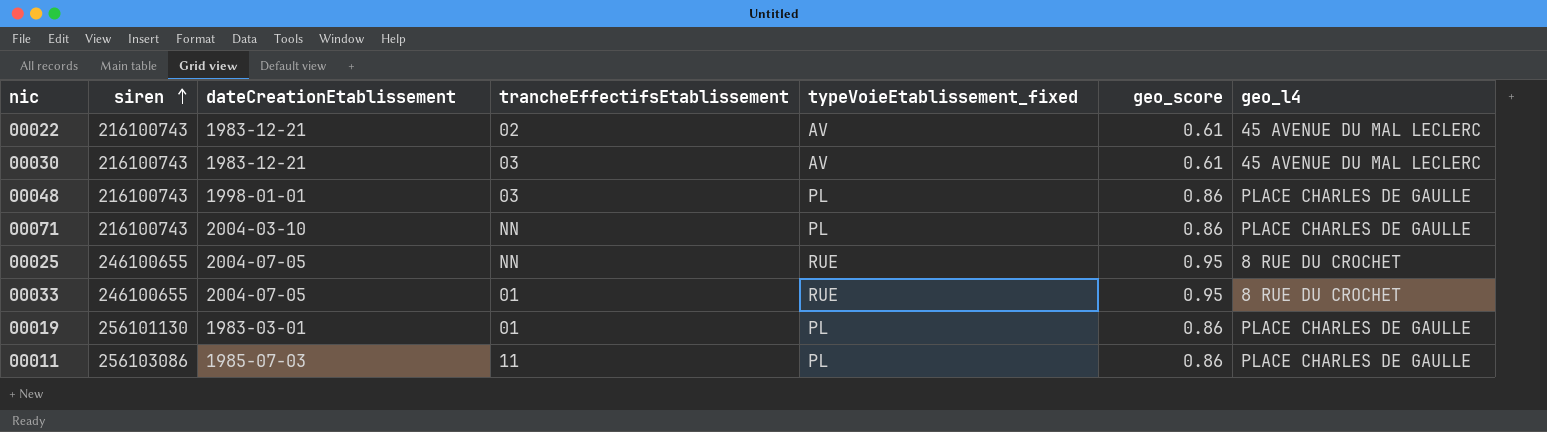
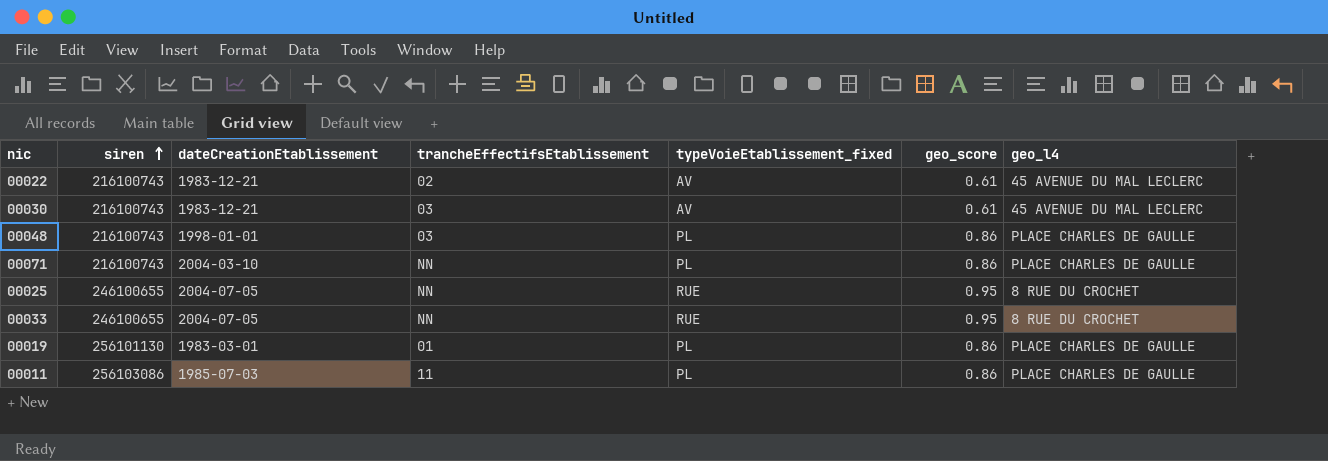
00033 | trancheEffectifsEtablissement: 01 -> NN

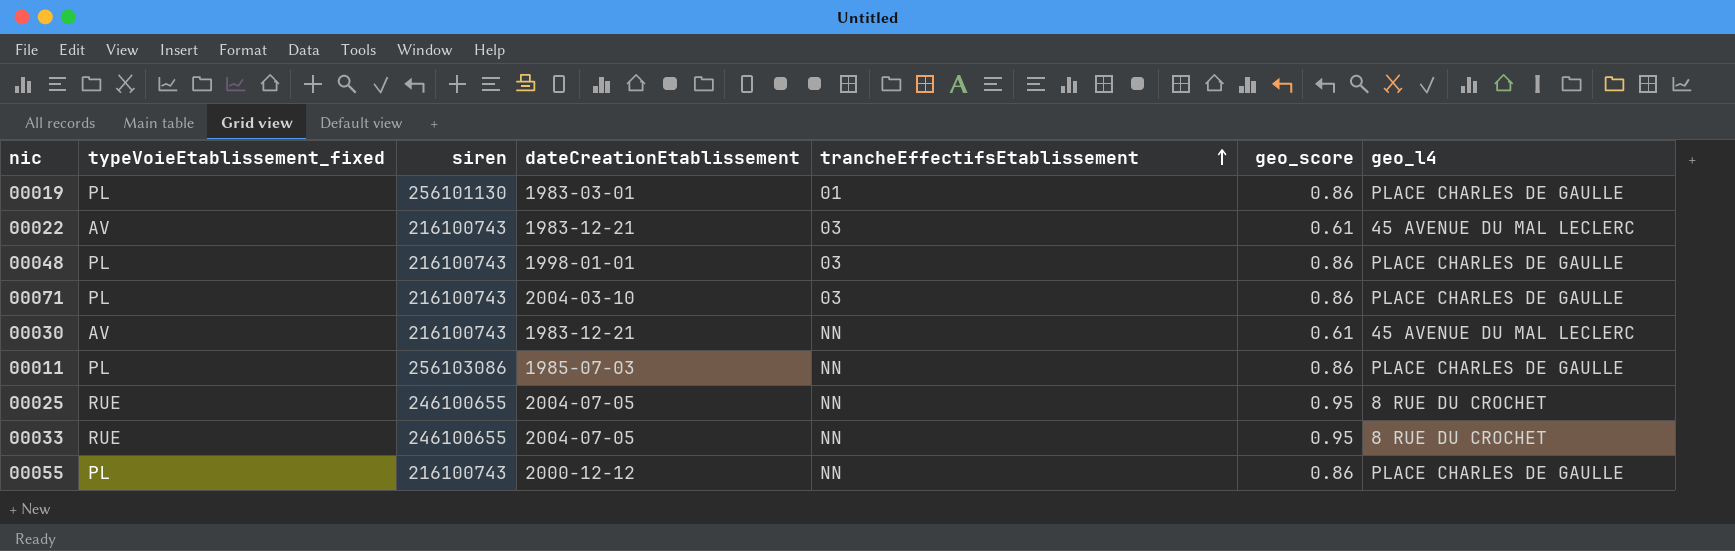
row order: siren ascending -> trancheEffectifsEtablissement ascending
column typeVoieEtablissement_fixed | position: 5 -> 2
00022 | trancheEffectifsEtablissement: 02 -> 03
00071 | trancheEffectifsEtablissement: NN -> 03
00030 | trancheEffectifsEtablissement: 03 -> NN
00011 | trancheEffectifsEtablissement: 11 -> NN
row 00055: none -> PL | 216100743 | 2000-12-12 | NN | 0.86 | PLACE CHARLES DE GAULLE

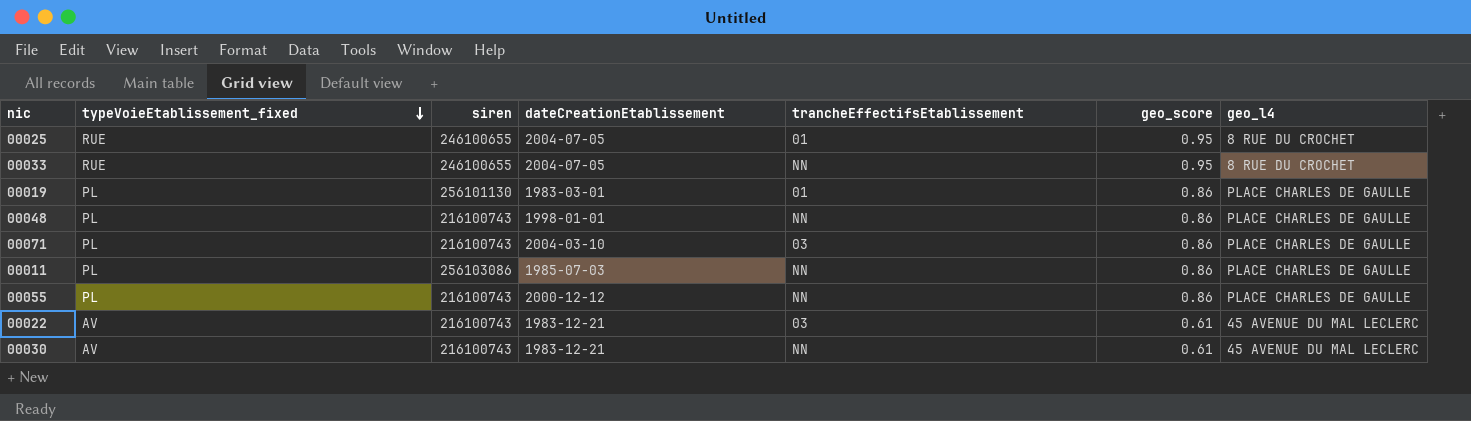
row order: trancheEffectifsEtablissement ascending -> typeVoieEtablissement_fixed descending
00025 | trancheEffectifsEtablissement: NN -> 01
00048 | trancheEffectifsEtablissement: 03 -> NN

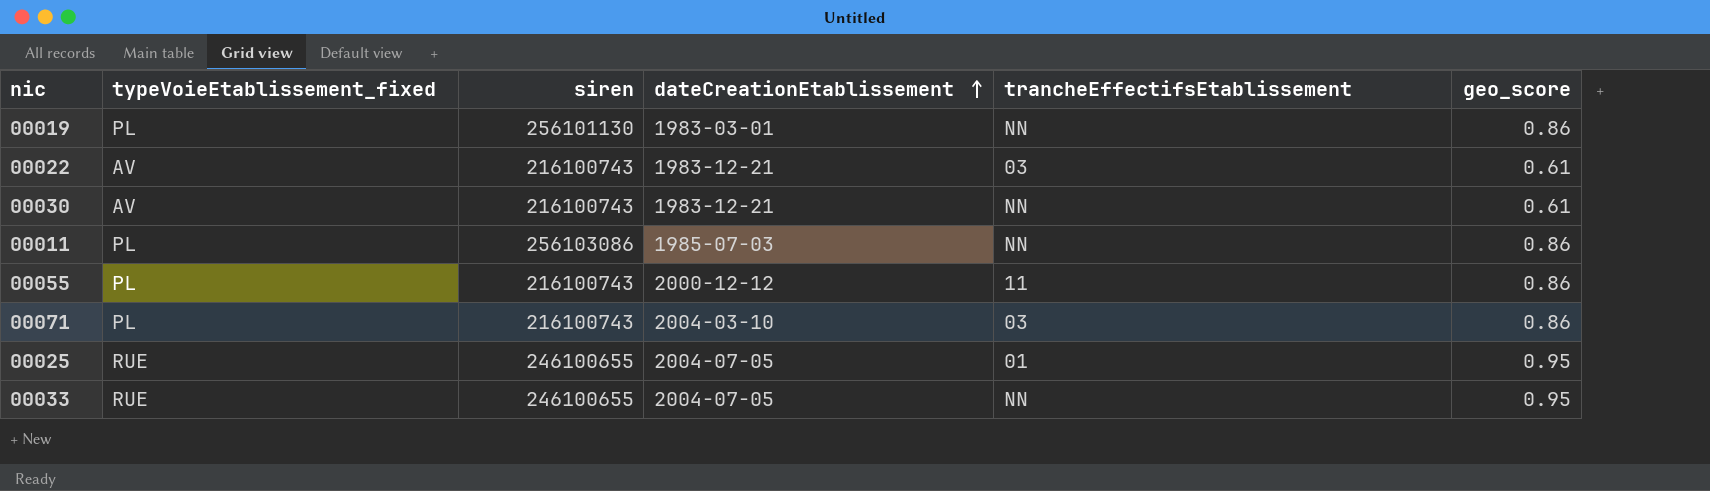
row order: typeVoieEtablissement_fixed descending -> dateCreationEtablissement ascending
column geo_l4 | position: 7 -> none
row 00048: PL | 216100743 | 1998-01-01 | NN | 0.86 | PLACE CHARLES DE GAULLE -> none
00019 | trancheEffectifsEtablissement: 01 -> NN
00055 | trancheEffectifsEtablissement: NN -> 11

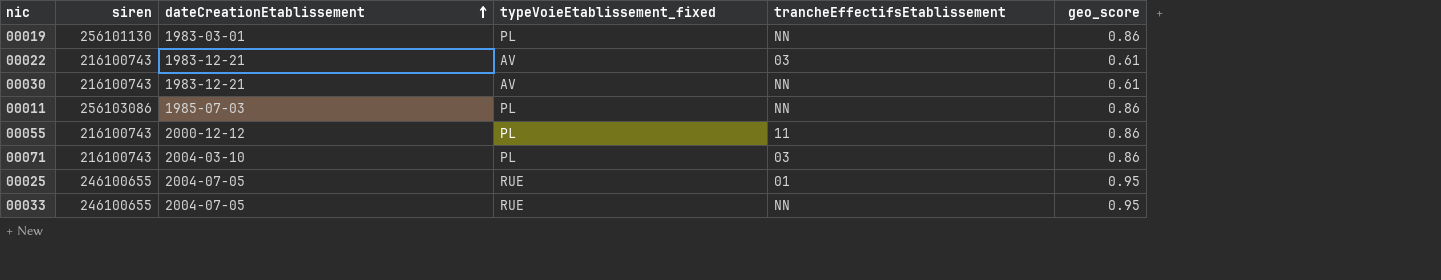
column typeVoieEtablissement_fixed | position: 2 -> 4

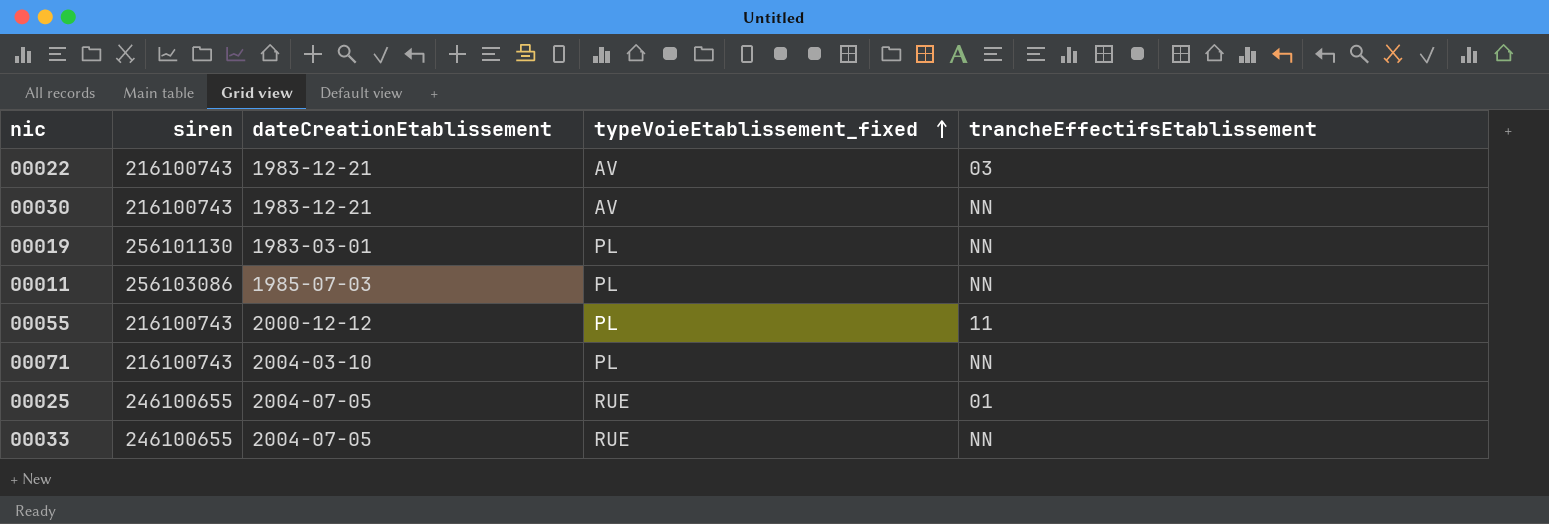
row order: dateCreationEtablissement ascending -> typeVoieEtablissement_fixed ascending
column geo_score | position: 6 -> none
00071 | trancheEffectifsEtablissement: 03 -> NN

